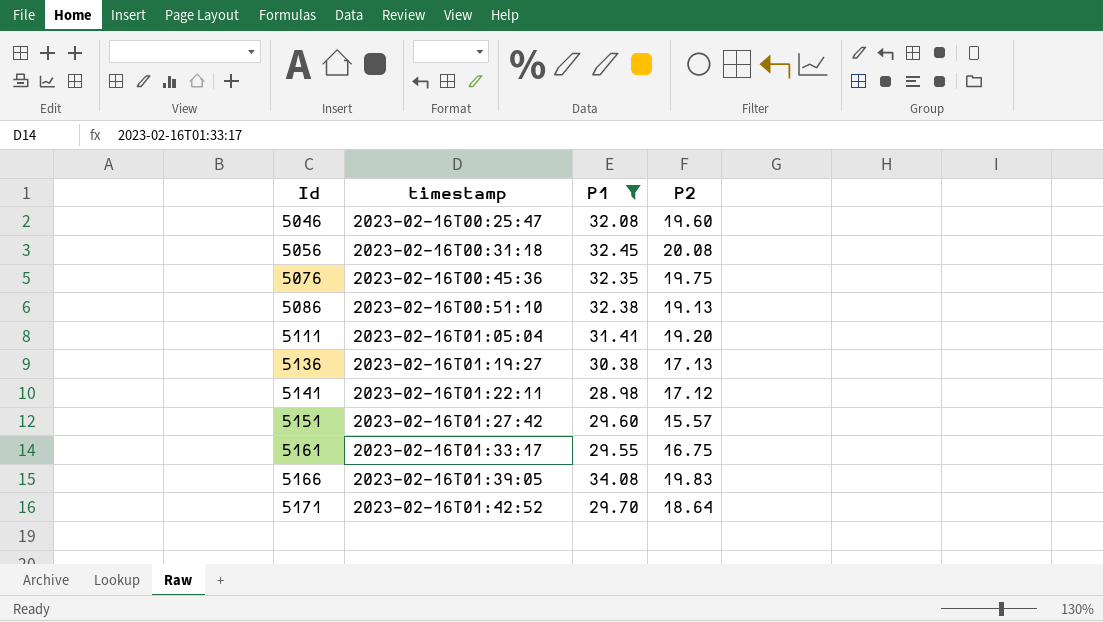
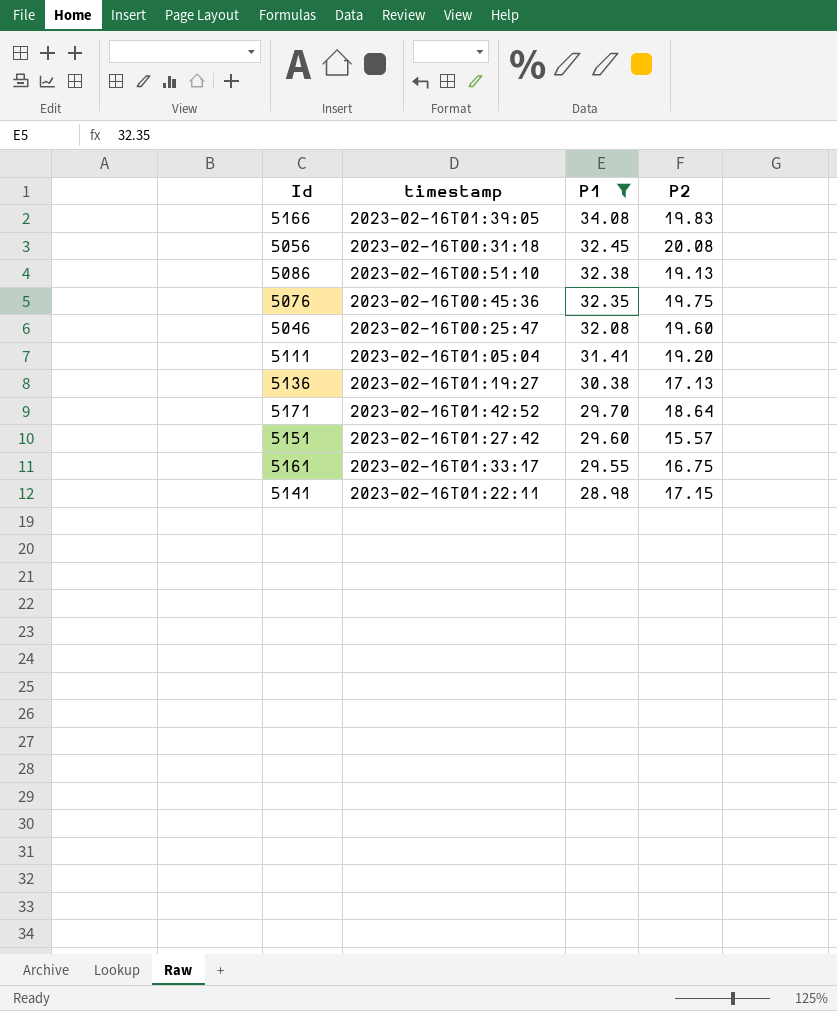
row order: Id ascending -> P1 descending
5141 | P2: 17.12 -> 17.15

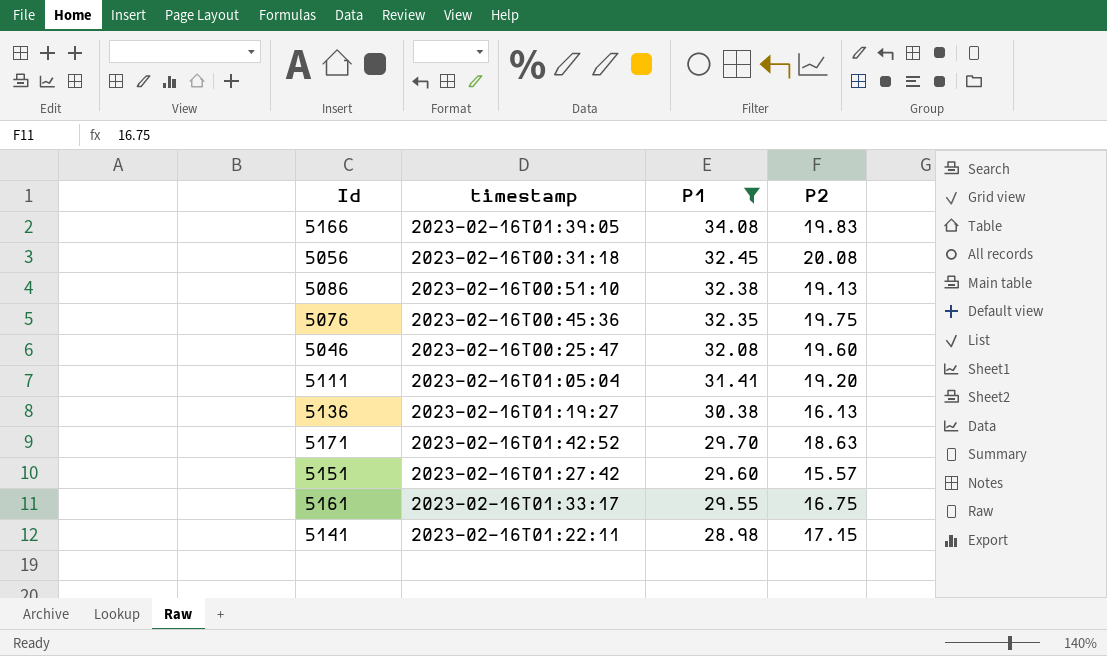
5136 | P2: 17.13 -> 16.13
5171 | P2: 18.64 -> 18.63

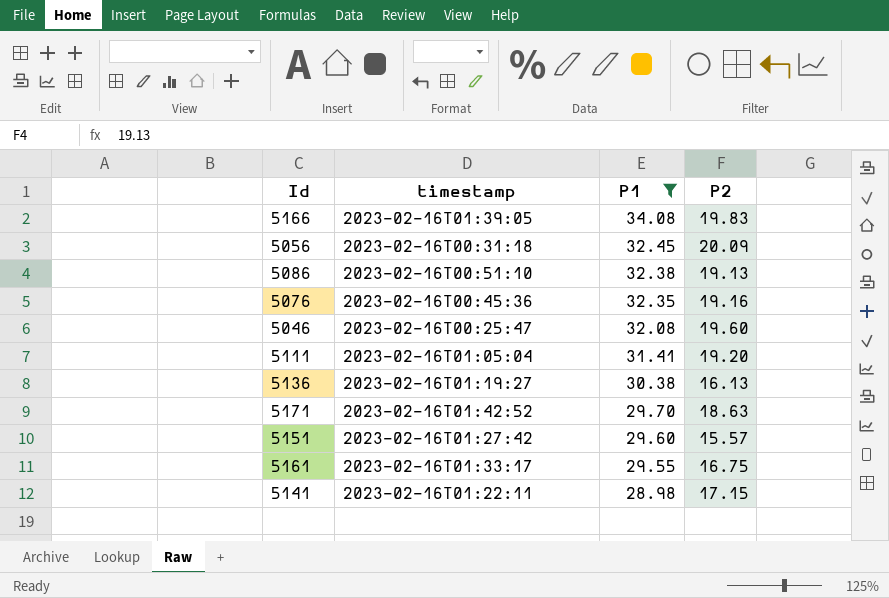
5056 | P2: 20.08 -> 20.09
5076 | P2: 19.75 -> 19.16

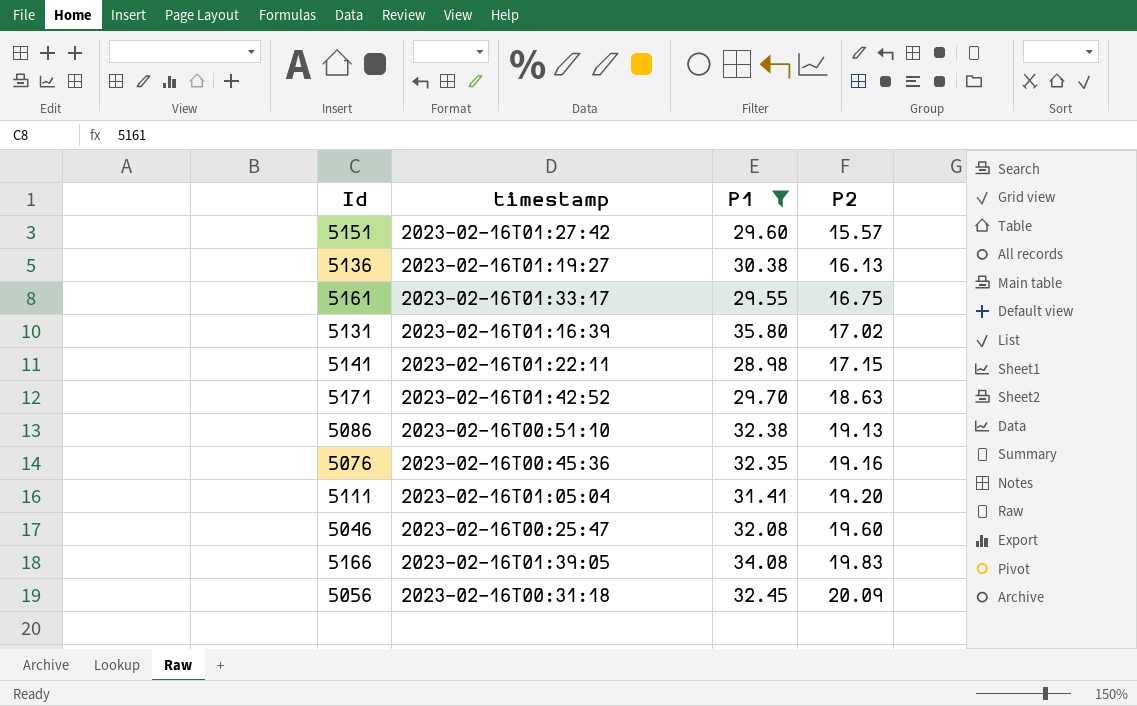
row order: P1 descending -> P2 ascending
row 5131: none -> 2023-02-16T01:16:39 | 35.80 | 17.02

